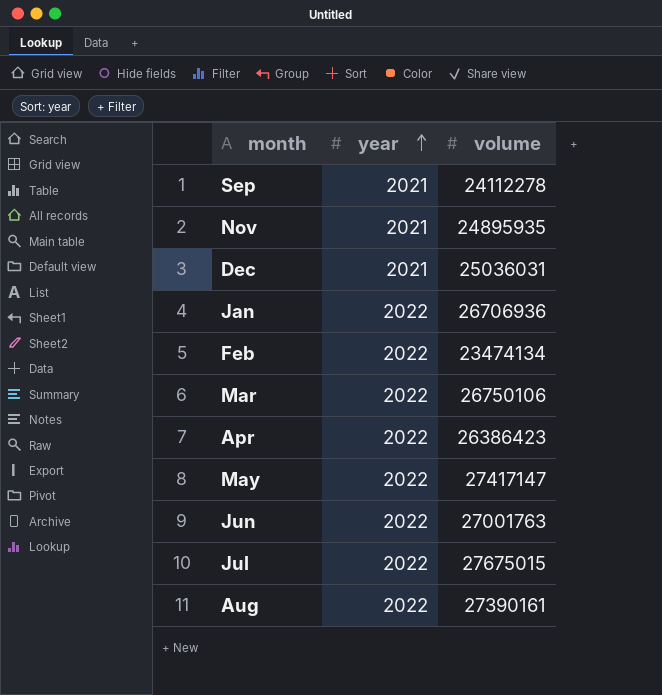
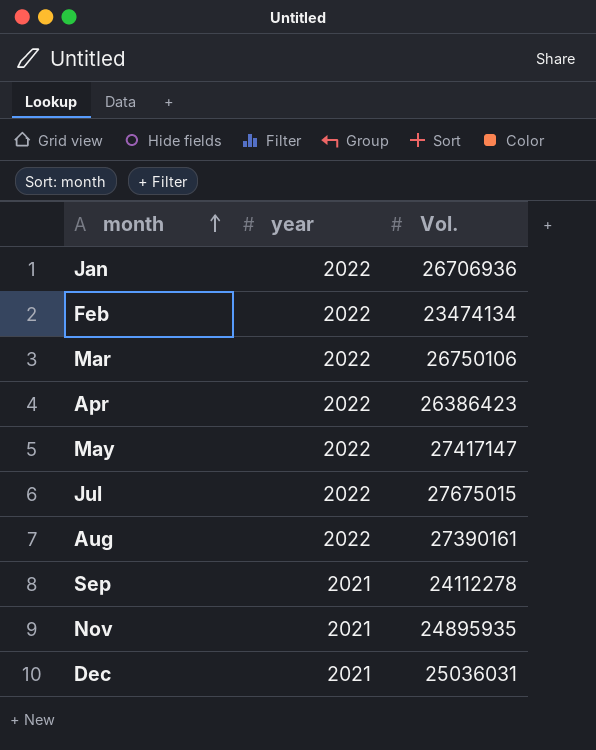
row order: year ascending -> month ascending
column name: volume -> Vol.
row Jun: 2022 | 27001763 -> none

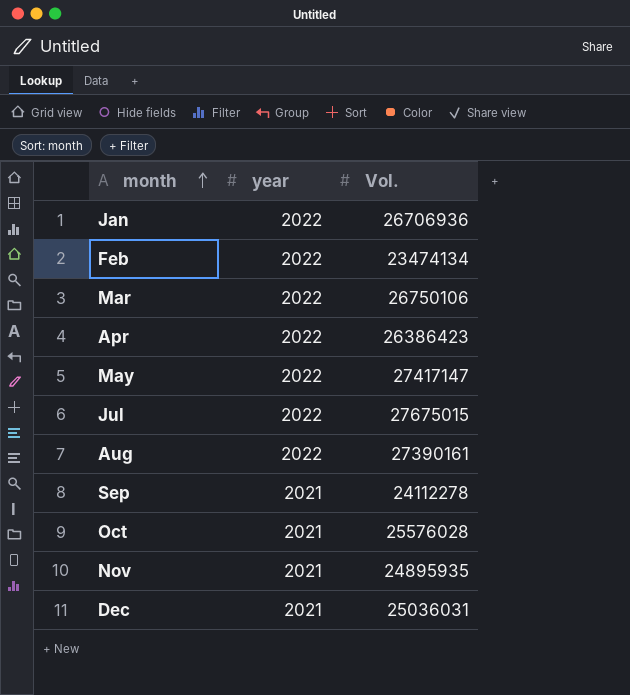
row Oct: none -> 2021 | 25576028

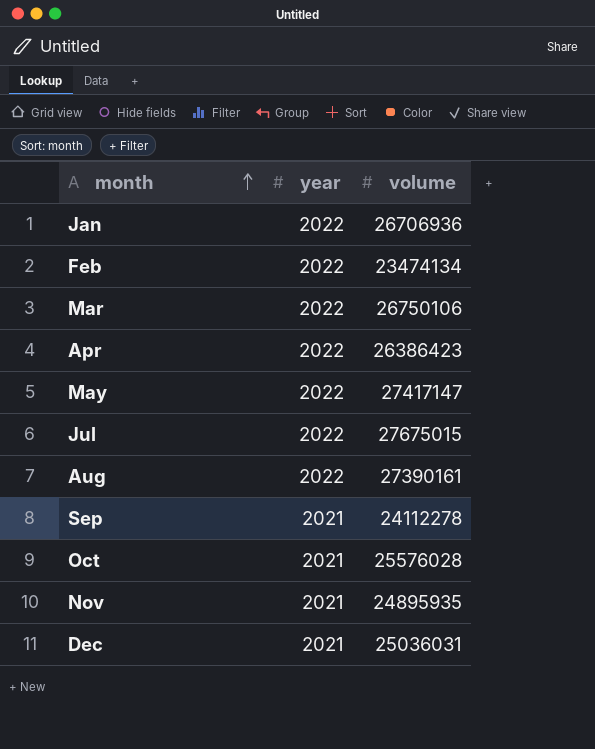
column name: Vol. -> volume

